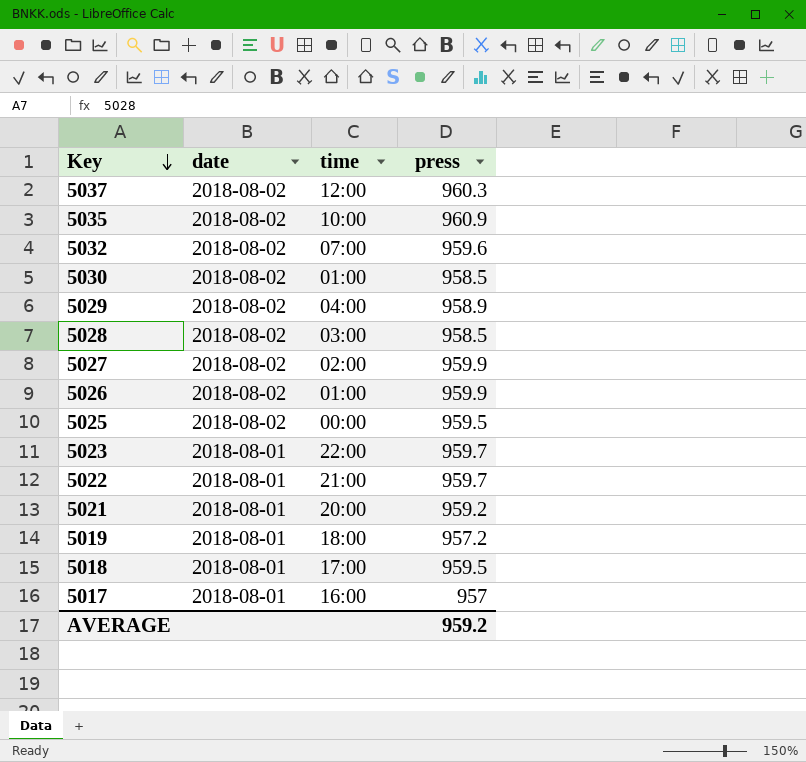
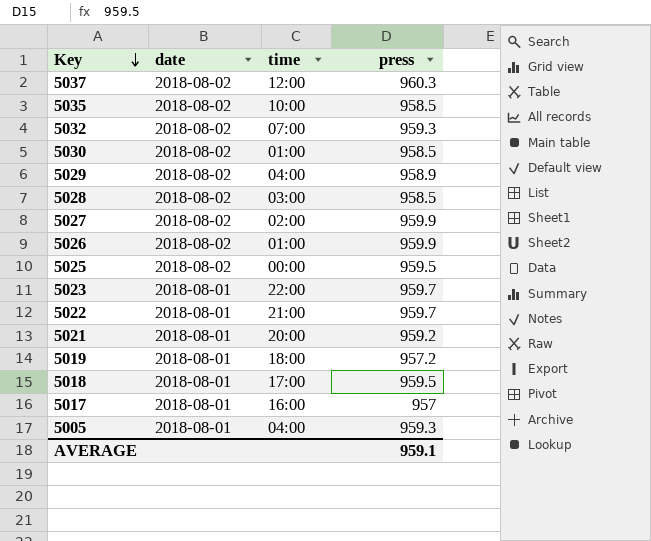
5035 | press: 960.9 -> 958.5
5032 | press: 959.6 -> 959.3
row 5005: none -> 2018-08-01 | 04:00 | 959.3
AVERAGE | press: 959.2 -> 959.1

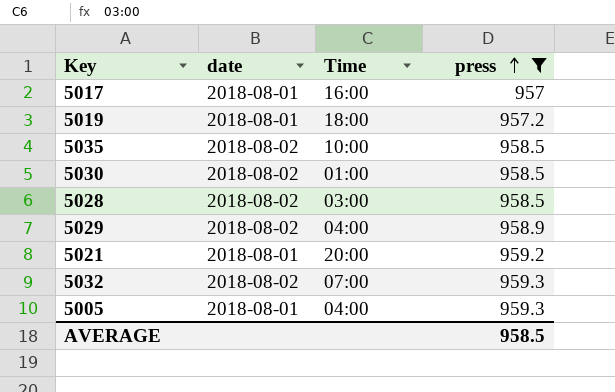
filter: none -> press <= 959.3
row order: Key descending -> press ascending
column name: time -> Time
AVERAGE | press: 959.1 -> 958.5

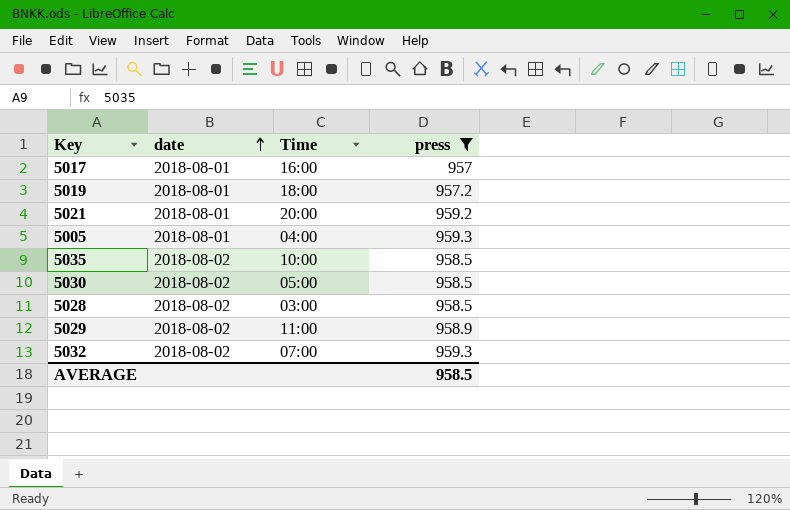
row order: press ascending -> date ascending
5030 | Time: 01:00 -> 05:00
5029 | Time: 04:00 -> 11:00

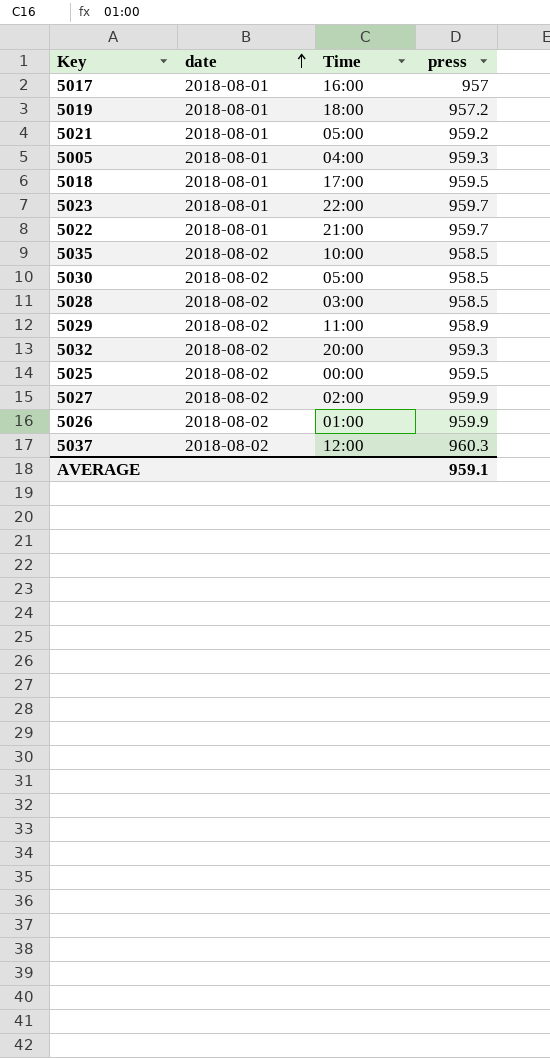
filter: press <= 959.3 -> none
5021 | Time: 20:00 -> 05:00
5032 | Time: 07:00 -> 20:00
AVERAGE | press: 958.5 -> 959.1

